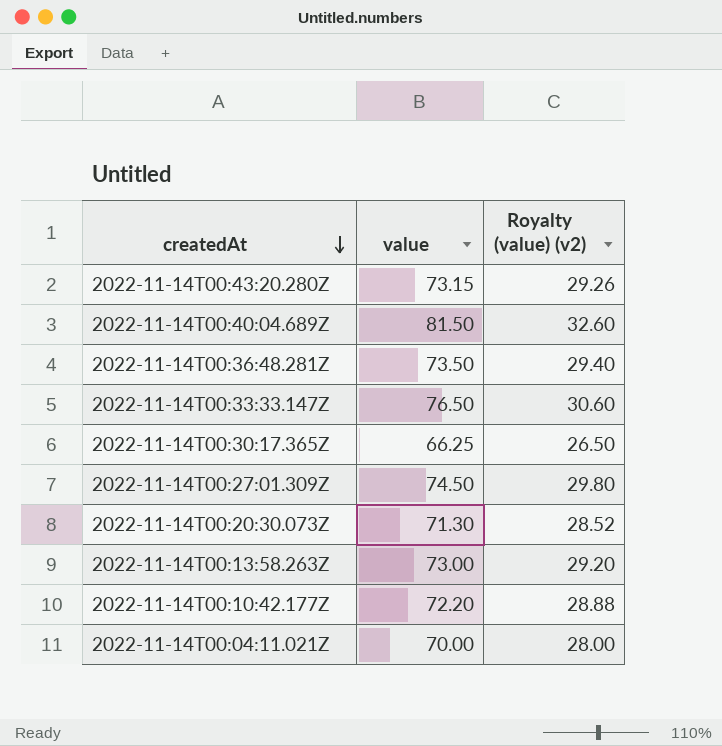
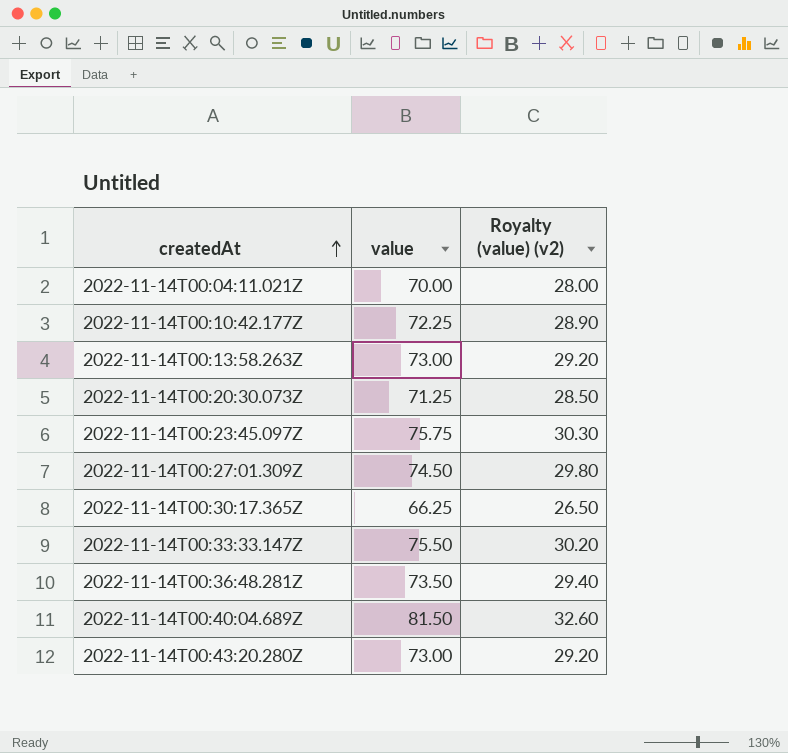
row order: createdAt descending -> createdAt ascending
2022-11-14T00:10:42.177Z | value: 72.20 -> 72.25
2022-11-14T00:10:42.177Z | Royalty (value) (v2): 28.88 -> 28.90
2022-11-14T00:20:30.073Z | value: 71.30 -> 71.25
2022-11-14T00:20:30.073Z | Royalty (value) (v2): 28.52 -> 28.50
row 2022-11-14T00:23:45.097Z: none -> 75.75 | 30.30
2022-11-14T00:33:33.147Z | value: 76.50 -> 75.50
2022-11-14T00:33:33.147Z | Royalty (value) (v2): 30.60 -> 30.20
2022-11-14T00:43:20.280Z | value: 73.15 -> 73.00
2022-11-14T00:43:20.280Z | Royalty (value) (v2): 29.26 -> 29.20

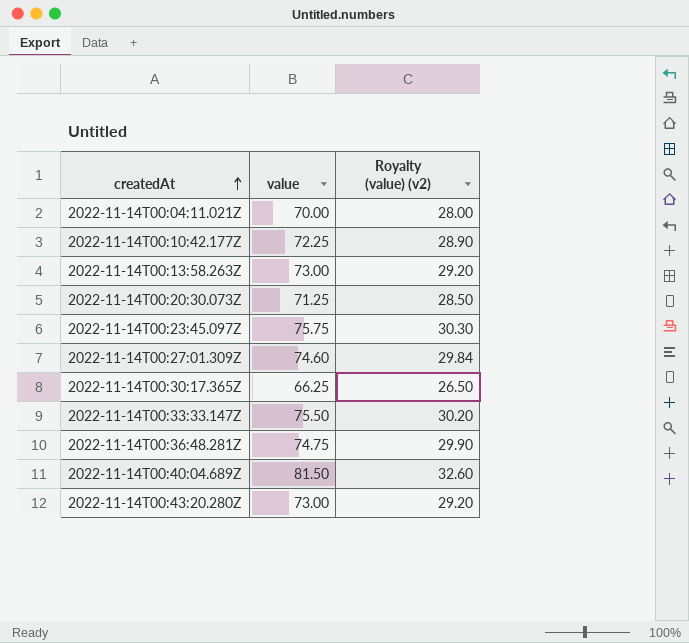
2022-11-14T00:27:01.309Z | value: 74.50 -> 74.60
2022-11-14T00:27:01.309Z | Royalty (value) (v2): 29.80 -> 29.84
2022-11-14T00:36:48.281Z | value: 73.50 -> 74.75
2022-11-14T00:36:48.281Z | Royalty (value) (v2): 29.40 -> 29.90

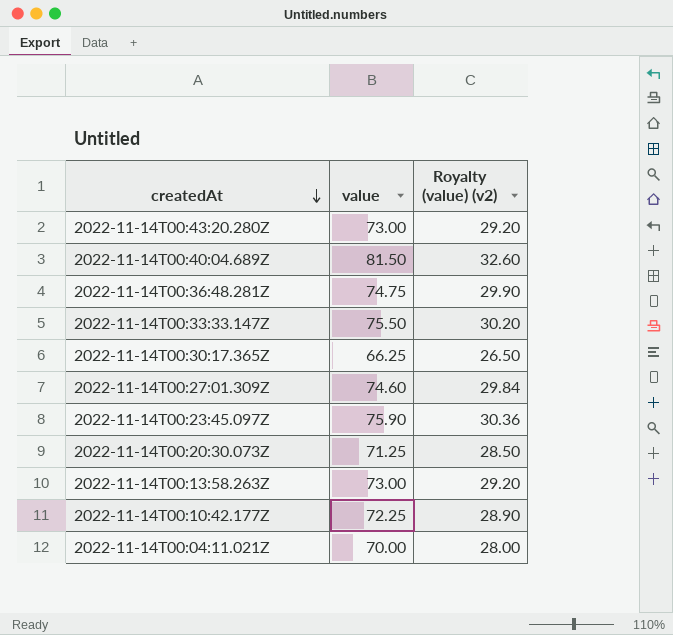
row order: createdAt ascending -> createdAt descending
2022-11-14T00:23:45.097Z | value: 75.75 -> 75.90
2022-11-14T00:23:45.097Z | Royalty (value) (v2): 30.30 -> 30.36

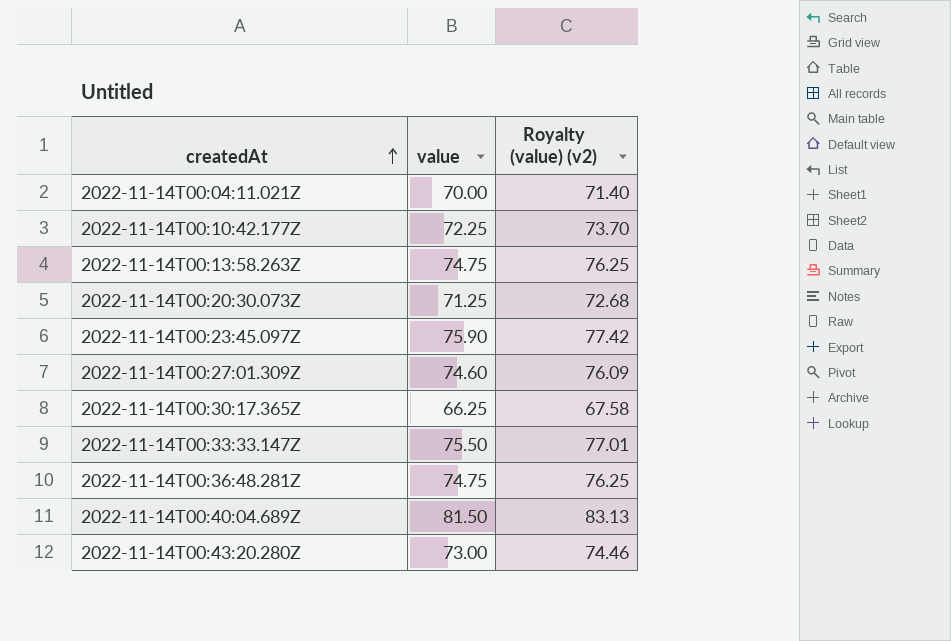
row order: createdAt descending -> createdAt ascending
column Royalty (value) (v2) | formula: [value] * 0.4 -> [value] * 1.02
2022-11-14T00:13:58.263Z | value: 73.00 -> 74.75

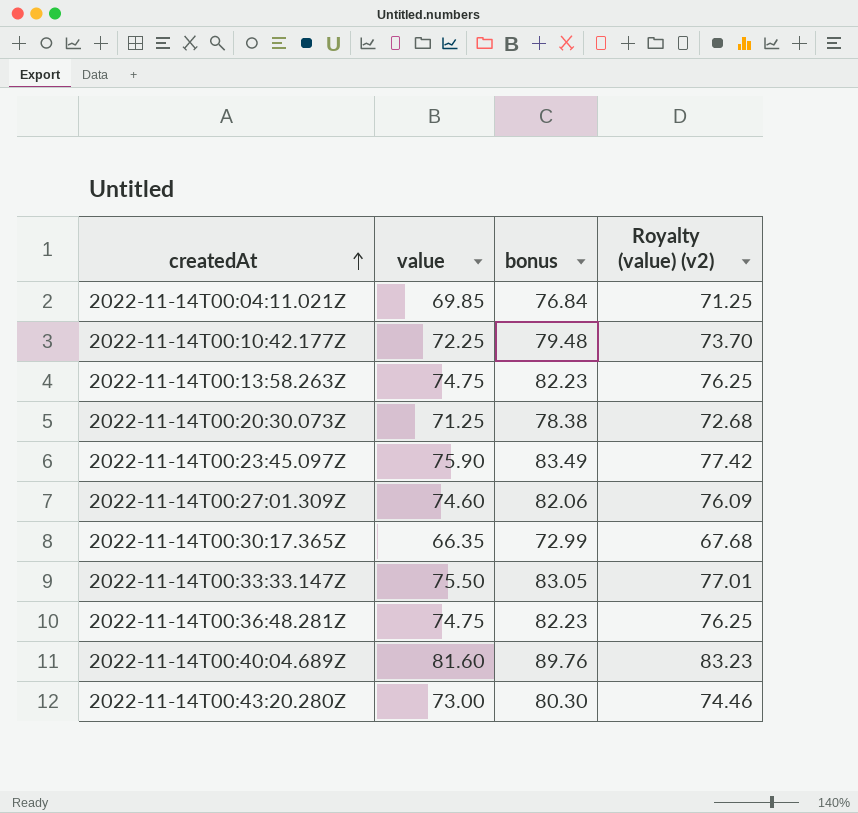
column bonus | formula: none -> [value] * 1.1
2022-11-14T00:04:11.021Z | value: 70.00 -> 69.85
2022-11-14T00:04:11.021Z | Royalty (value) (v2): 71.40 -> 71.25
2022-11-14T00:30:17.365Z | value: 66.25 -> 66.35
2022-11-14T00:30:17.365Z | Royalty (value) (v2): 67.58 -> 67.68
2022-11-14T00:40:04.689Z | value: 81.50 -> 81.60
2022-11-14T00:40:04.689Z | Royalty (value) (v2): 83.13 -> 83.23

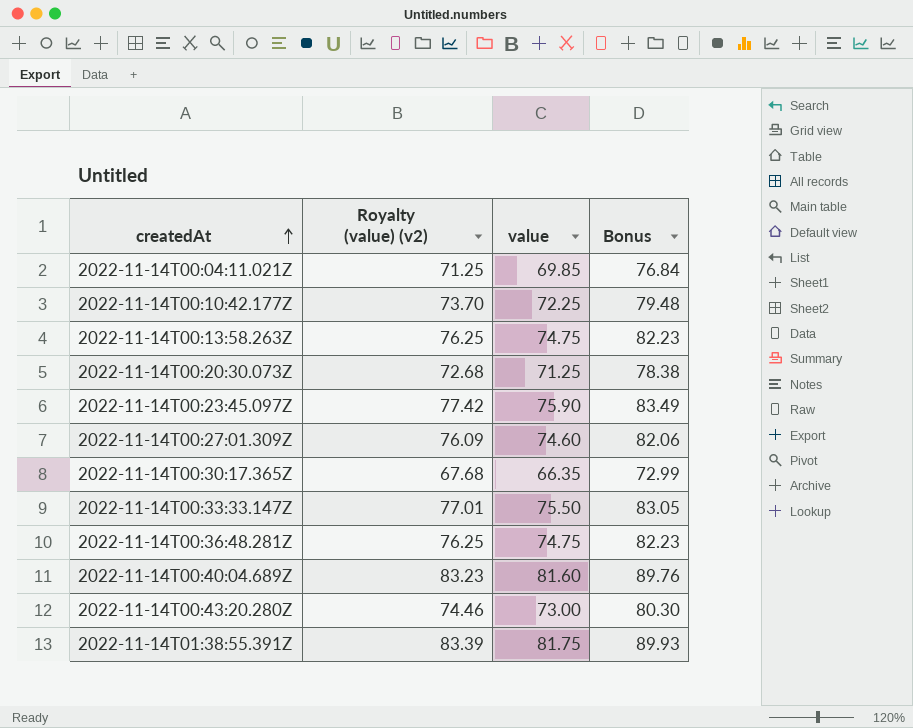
column Royalty (value) (v2) | position: 4 -> 2
column name: bonus -> Bonus
row 2022-11-14T01:38:55.391Z: none -> 83.39 | 81.75 | 89.93

